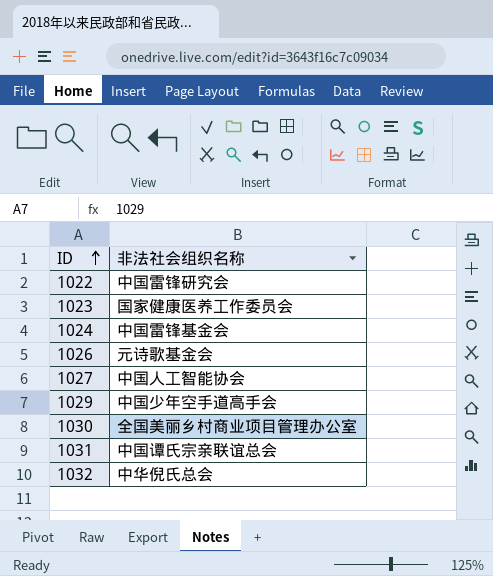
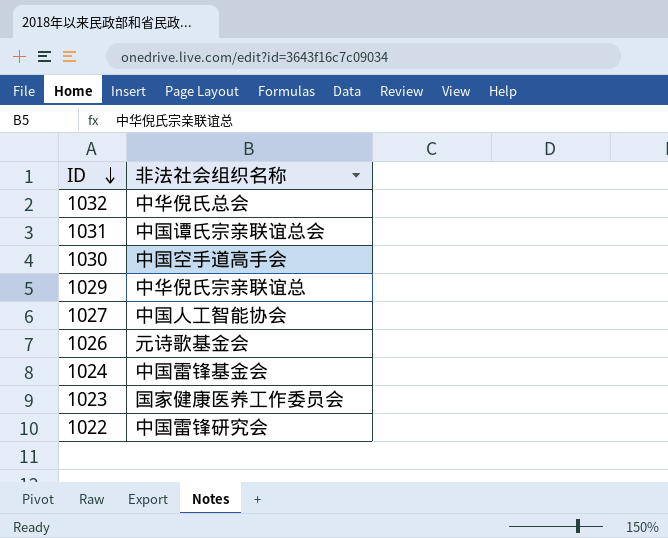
row order: ID ascending -> ID descending
1030 | 非法社会组织名称: 全国美丽乡村商业项目管理办公室 -> 中国空手道高手会
1029 | 非法社会组织名称: 中国少年空手道高手会 -> 中华倪氏宗亲联谊总

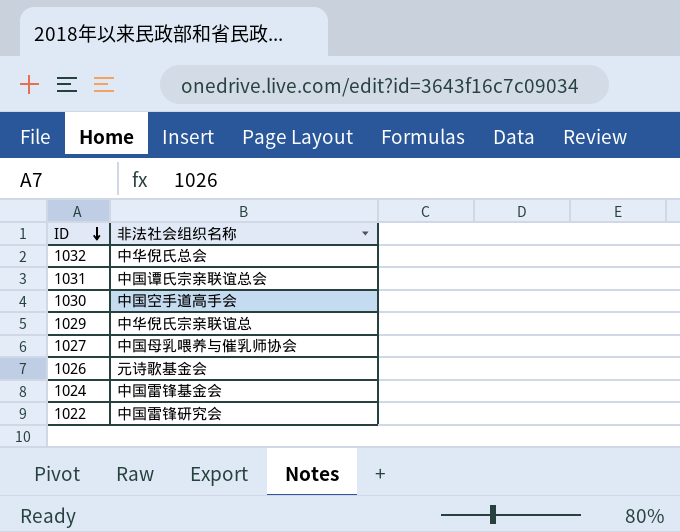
row 1023: 国家健康医养工作委员会 -> none
1027 | 非法社会组织名称: 中国人工智能协会 -> 中国母乳喂养与催乳师协会

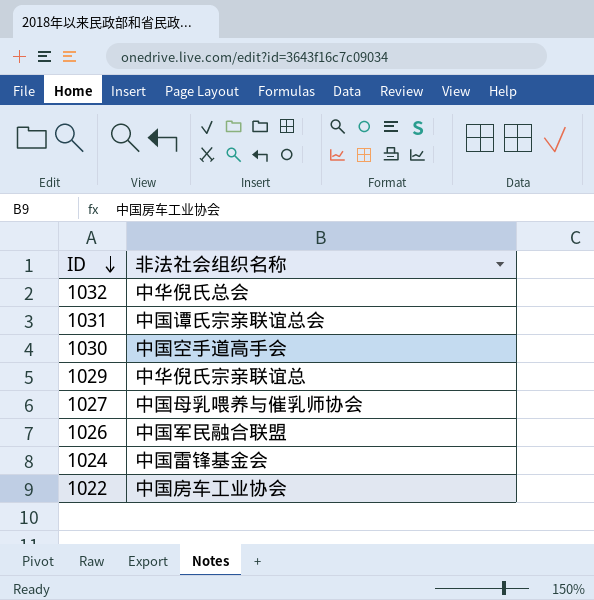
1026 | 非法社会组织名称: 元诗歌基金会 -> 中国军民融合联盟
1022 | 非法社会组织名称: 中国雷锋研究会 -> 中国房车工业协会

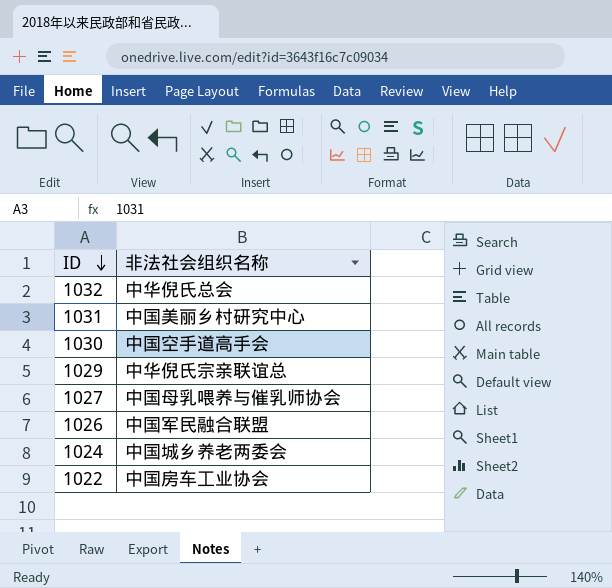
1031 | 非法社会组织名称: 中国谭氏宗亲联谊总会 -> 中国美丽乡村研究中心
1024 | 非法社会组织名称: 中国雷锋基金会 -> 中国城乡养老两委会

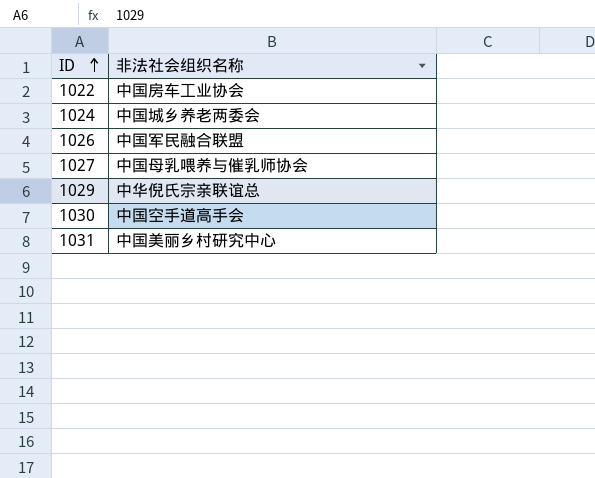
row order: ID descending -> ID ascending
row 1032: 中华倪氏总会 -> none

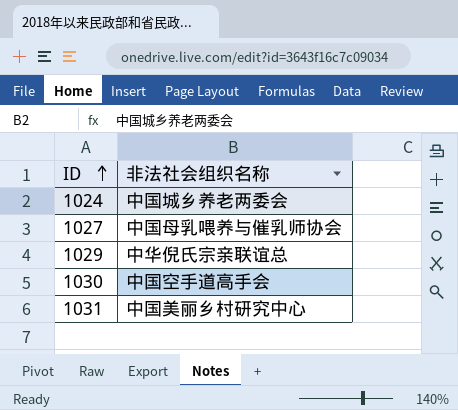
row 1022: 中国房车工业协会 -> none
row 1026: 中国军民融合联盟 -> none

